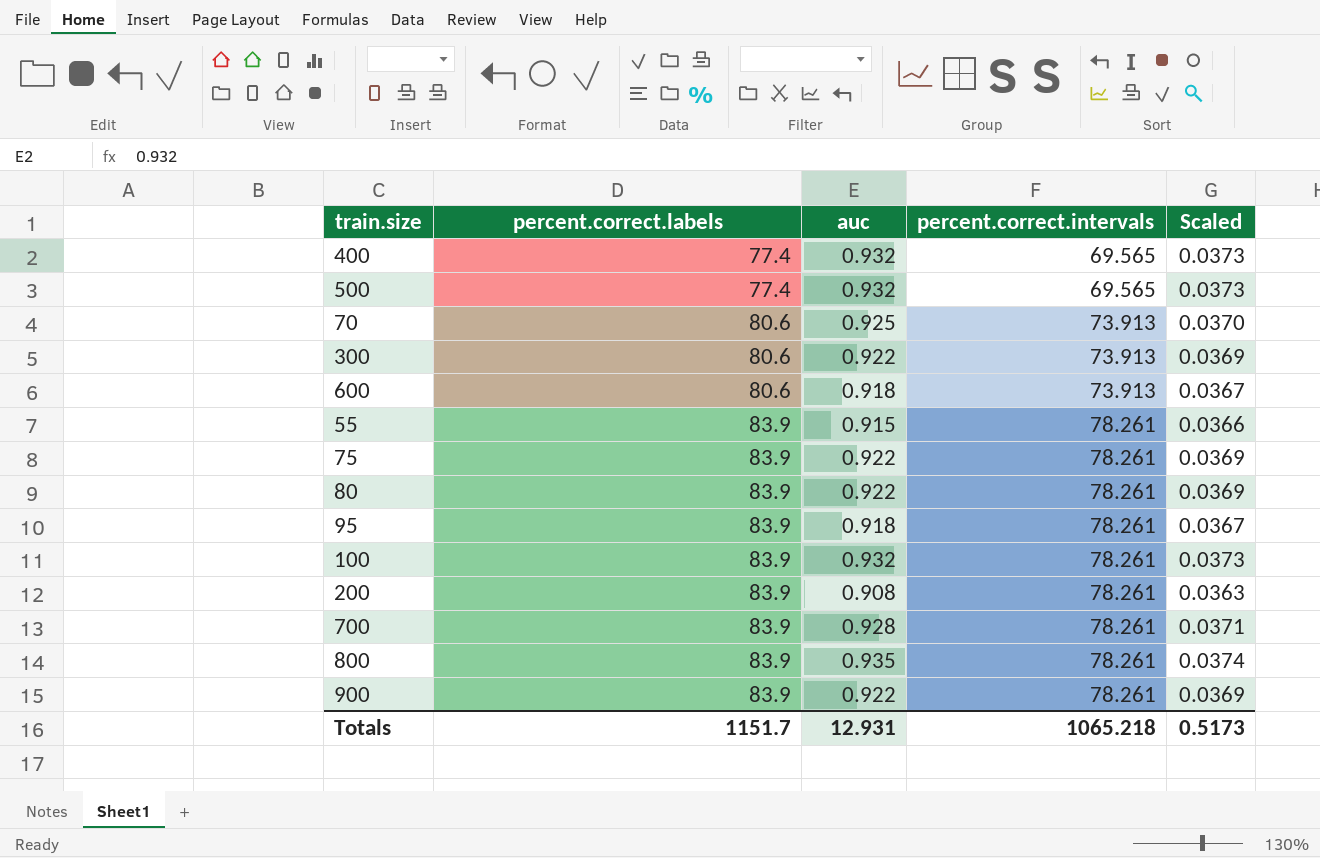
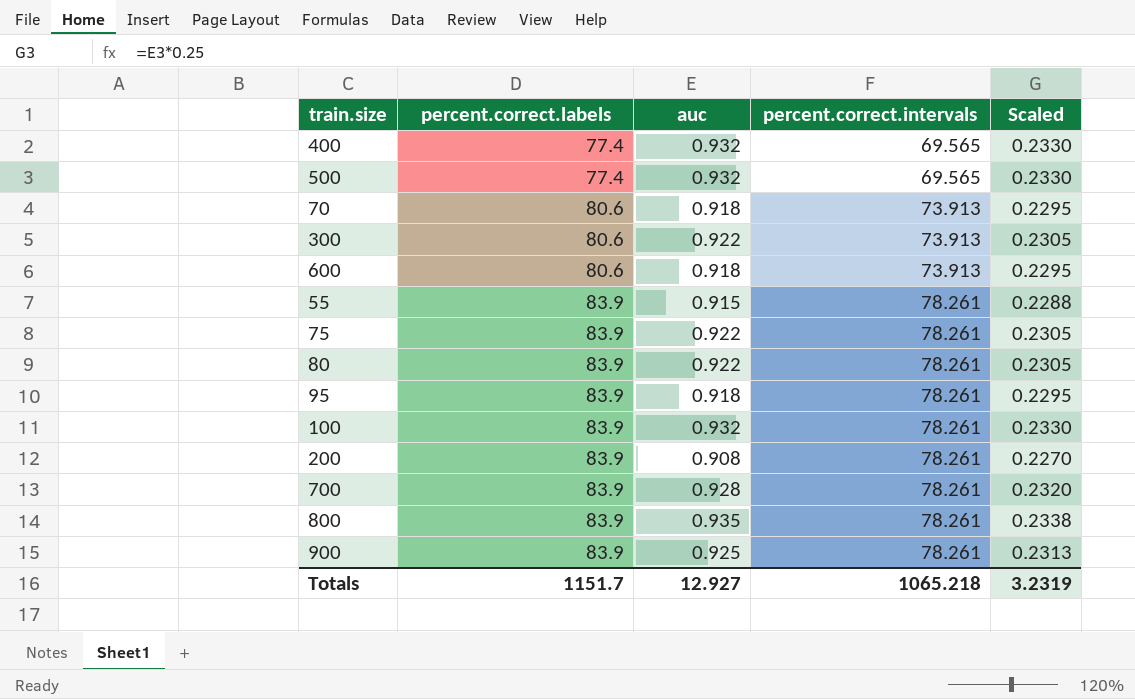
column Scaled | formula: [auc] * 0.04 -> [auc] * 0.25
70 | auc: 0.925 -> 0.918
900 | auc: 0.922 -> 0.925
Totals | auc: 12.931 -> 12.927
Totals | Scaled: 0.5173 -> 3.2319

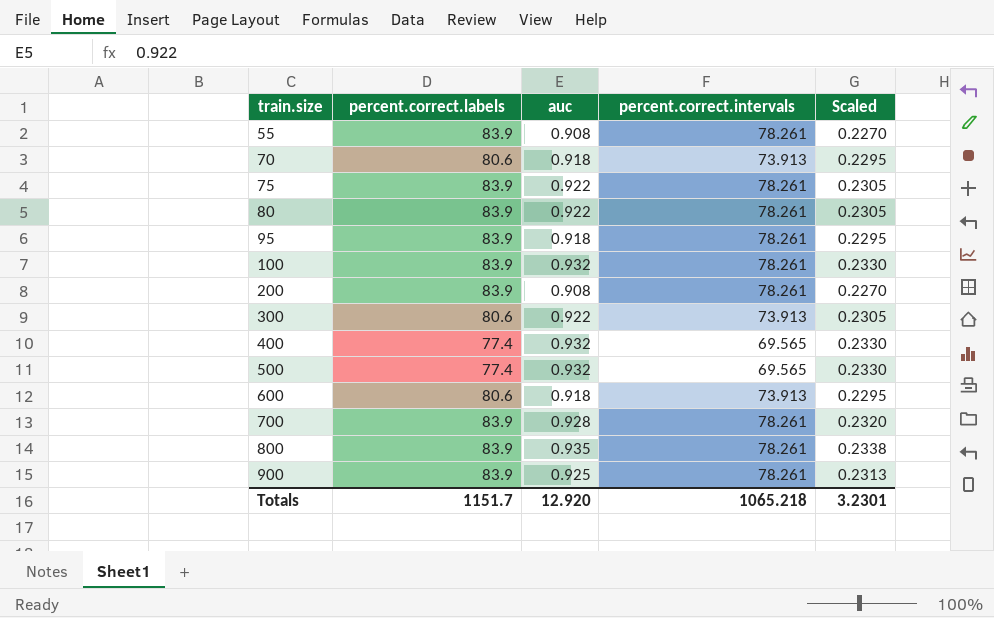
row order: percent.correct.labels ascending -> train.size ascending
55 | auc: 0.915 -> 0.908
55 | Scaled: 0.2288 -> 0.2270
Totals | auc: 12.927 -> 12.920
Totals | Scaled: 3.2319 -> 3.2301

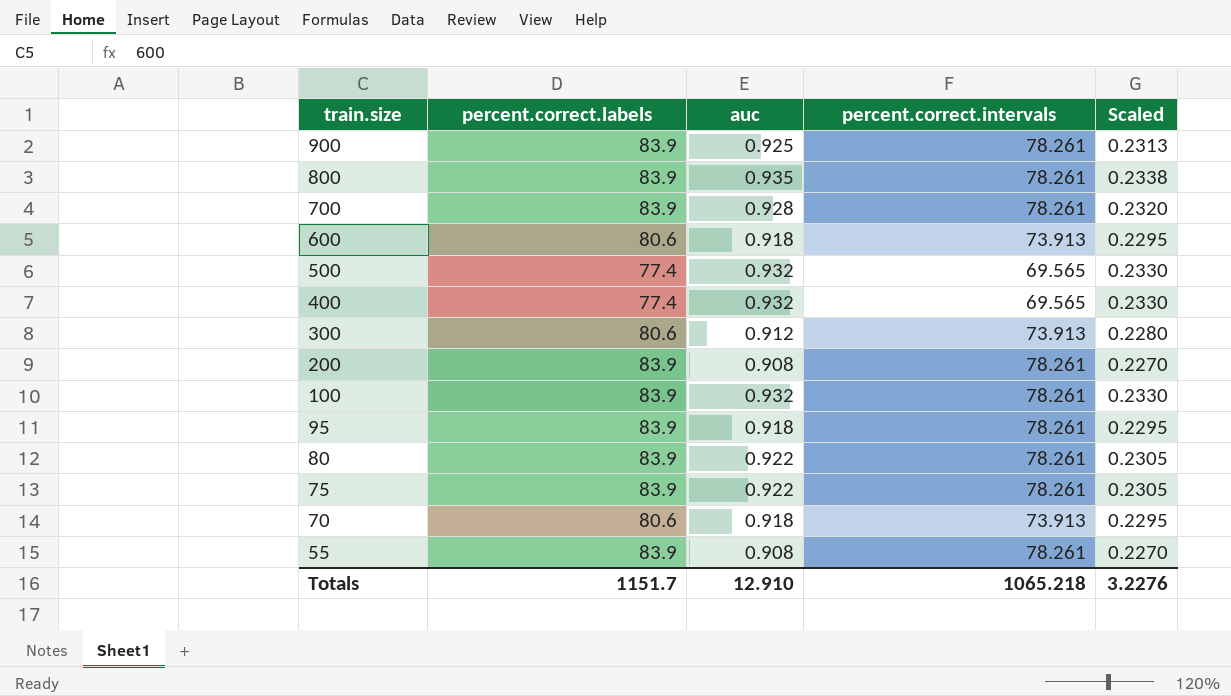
row order: train.size ascending -> train.size descending
300 | auc: 0.922 -> 0.912
300 | Scaled: 0.2305 -> 0.2280
Totals | auc: 12.920 -> 12.910
Totals | Scaled: 3.2301 -> 3.2276

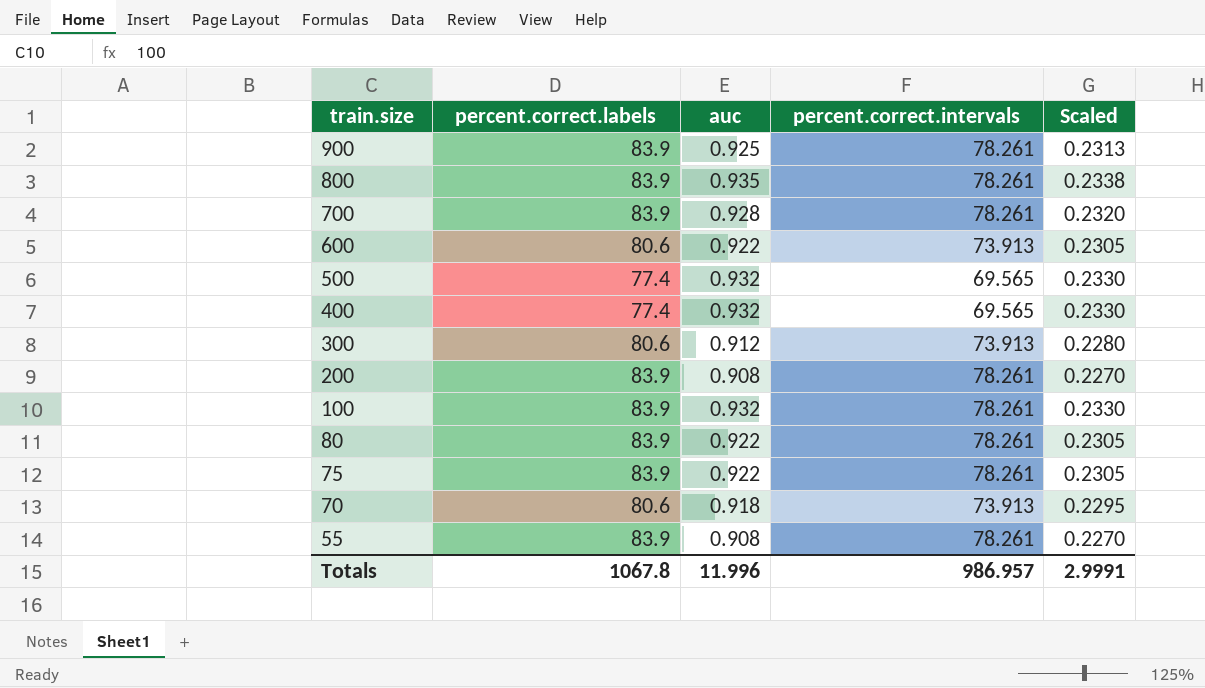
row 95: 83.9 | 0.918 | 78.261 | 0.2295 -> none
600 | auc: 0.918 -> 0.922
600 | Scaled: 0.2295 -> 0.2305
Totals | percent.correct.labels: 1151.7 -> 1067.8
Totals | auc: 12.910 -> 11.996
Totals | percent.correct.intervals: 1065.218 -> 986.957
Totals | Scaled: 3.2276 -> 2.9991

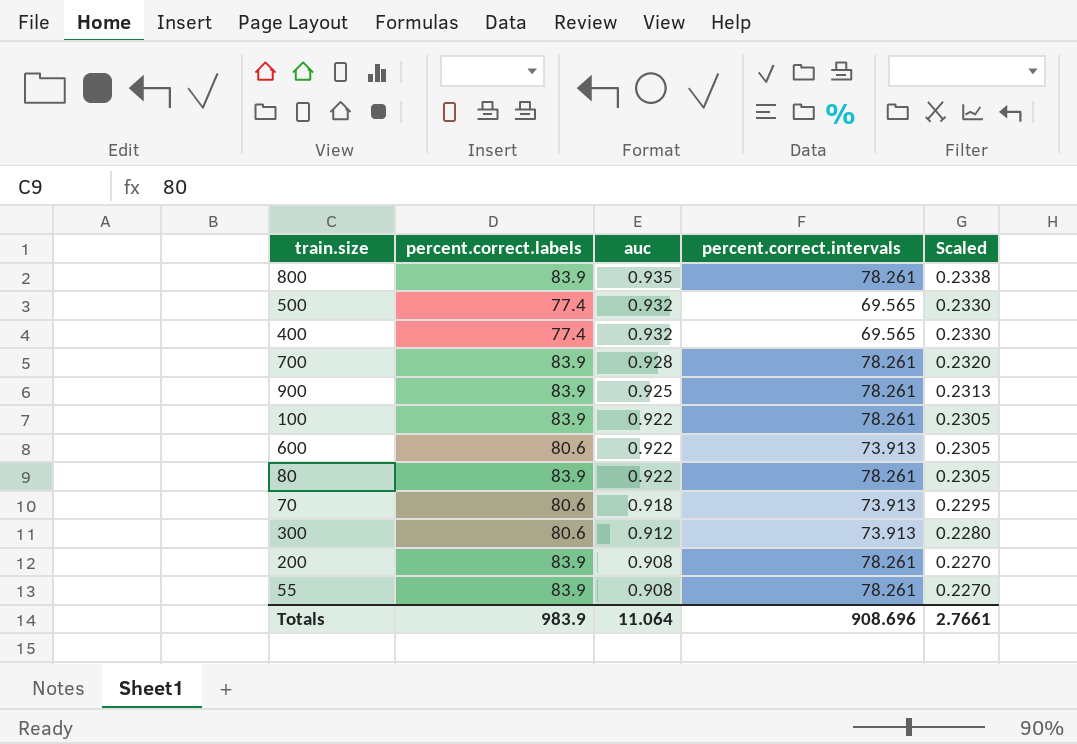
row order: train.size descending -> auc descending
row 75: 83.9 | 0.922 | 78.261 | 0.2305 -> none
100 | auc: 0.932 -> 0.922
100 | Scaled: 0.2330 -> 0.2305
Totals | percent.correct.labels: 1067.8 -> 983.9
Totals | auc: 11.996 -> 11.064
Totals | percent.correct.intervals: 986.957 -> 908.696
Totals | Scaled: 2.9991 -> 2.7661

